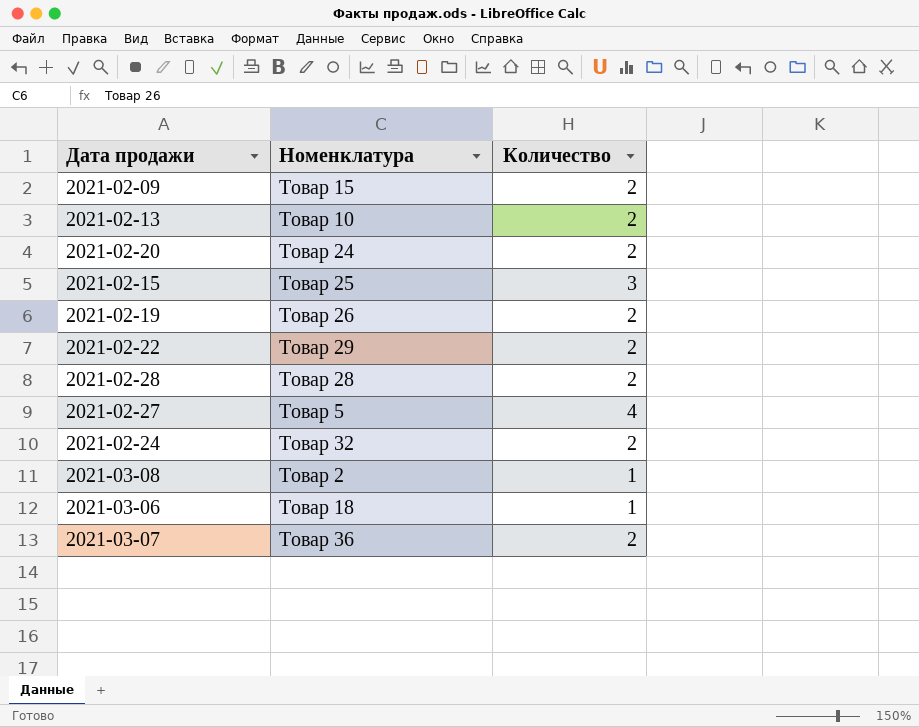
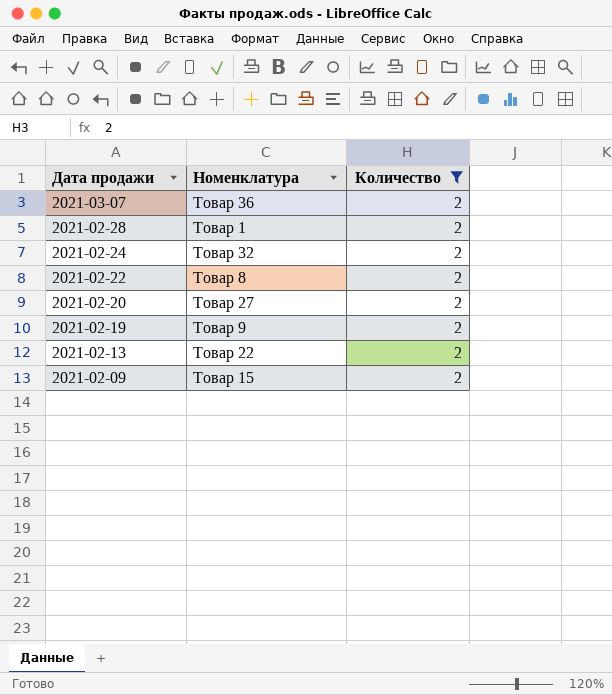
filter: none -> Количество = 2
row order: none -> Дата продажи descending
2021-02-28 | Номенклатура: Товар 28 -> Товар 1
2021-02-22 | Номенклатура: Товар 29 -> Товар 8
2021-02-20 | Номенклатура: Товар 24 -> Товар 27
2021-02-19 | Номенклатура: Товар 26 -> Товар 9
2021-02-13 | Номенклатура: Товар 10 -> Товар 22

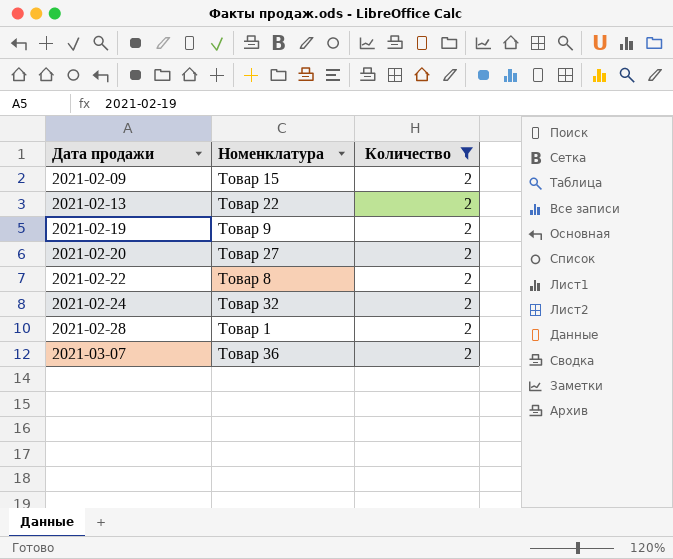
row order: Дата продажи descending -> Дата продажи ascending

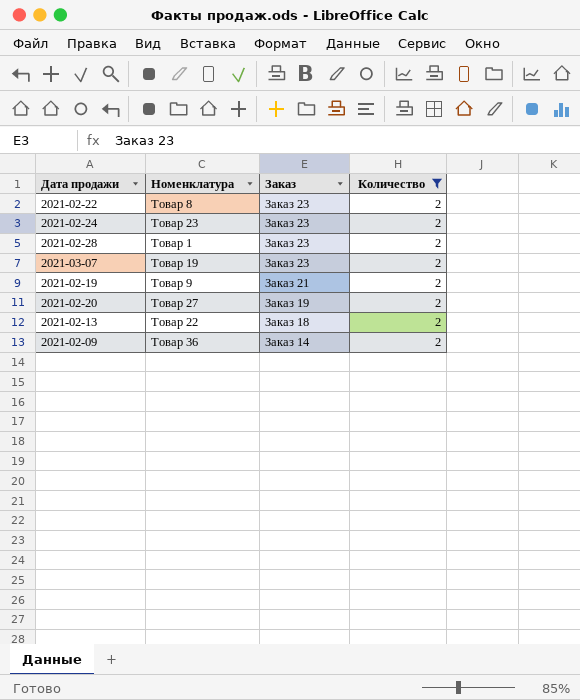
row order: Дата продажи ascending -> Заказ descending
column Заказ | position: none -> 3
2021-02-24 | Номенклатура: Товар 32 -> Товар 23
2021-03-07 | Номенклатура: Товар 36 -> Товар 19
2021-02-09 | Номенклатура: Товар 15 -> Товар 36

